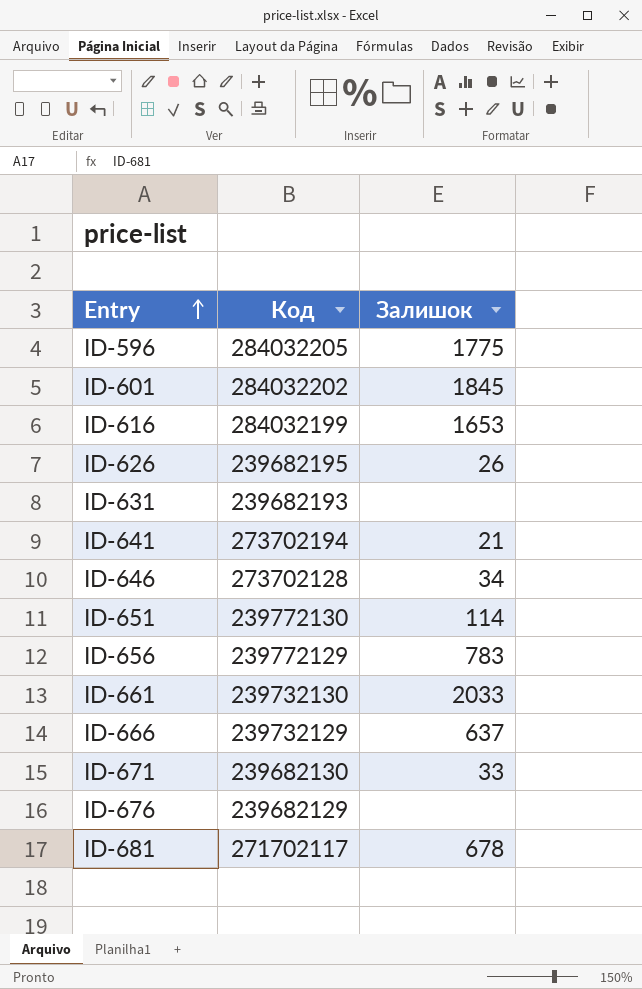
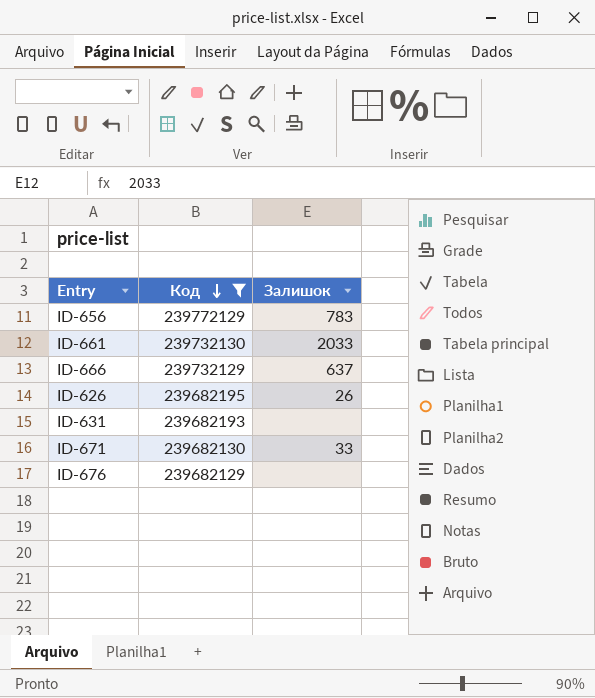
filter: none -> Код <= 239772129
row order: Entry ascending -> Код descending

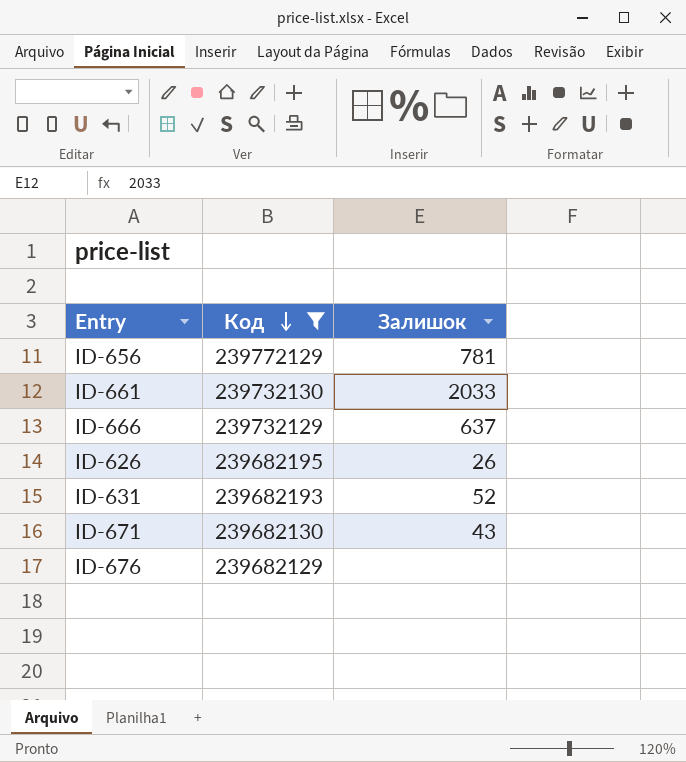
ID-656 | Залишок: 783 -> 781
ID-631 | Залишок: none -> 52
ID-671 | Залишок: 33 -> 43

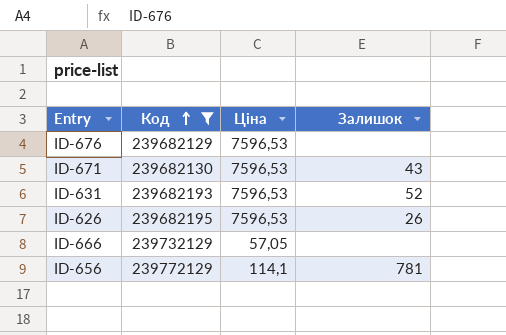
row order: Код descending -> Код ascending
column Ціна | position: none -> 3
row ID-661: 239732130 | 2033 -> none
ID-666 | Залишок: 637 -> none

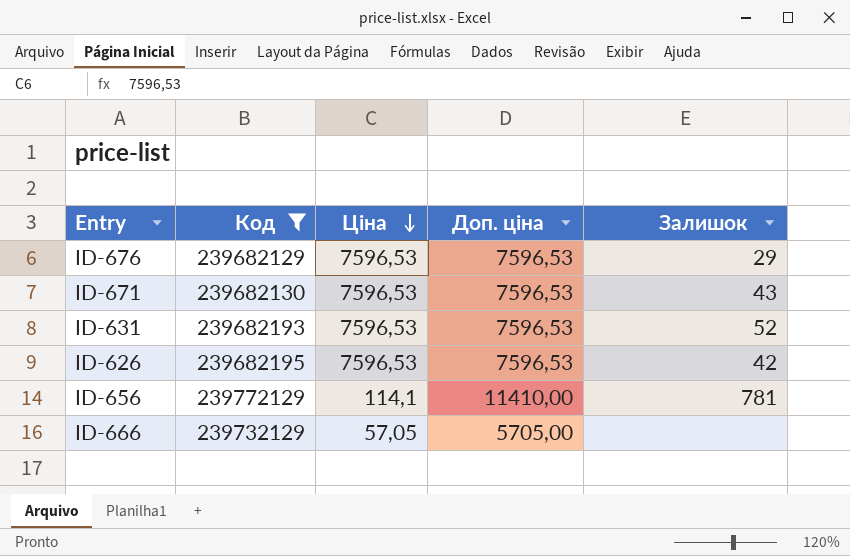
row order: Код ascending -> Ціна descending
column Доп. ціна | position: none -> 4
ID-676 | Залишок: none -> 29
ID-626 | Залишок: 26 -> 42

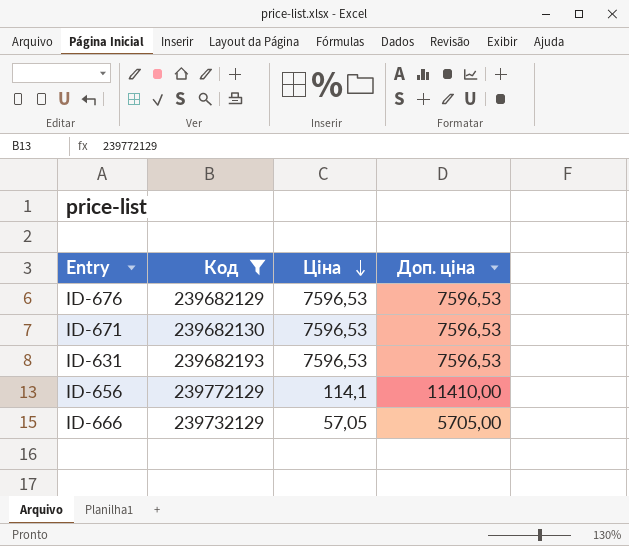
column Залишок | position: 5 -> none
row ID-626: 239682195 | 7596,53 | 7596,53 | 42 -> none

